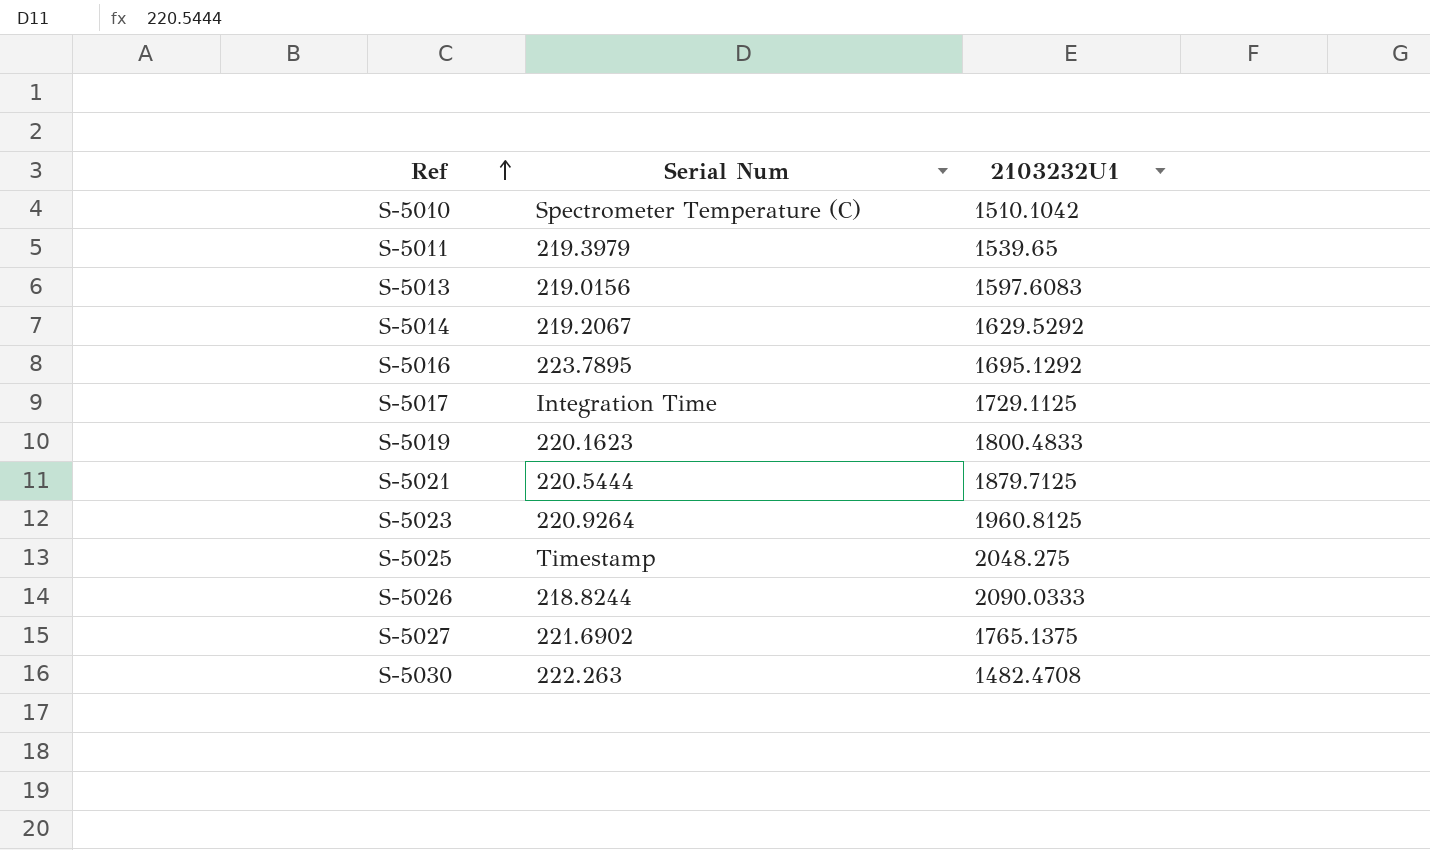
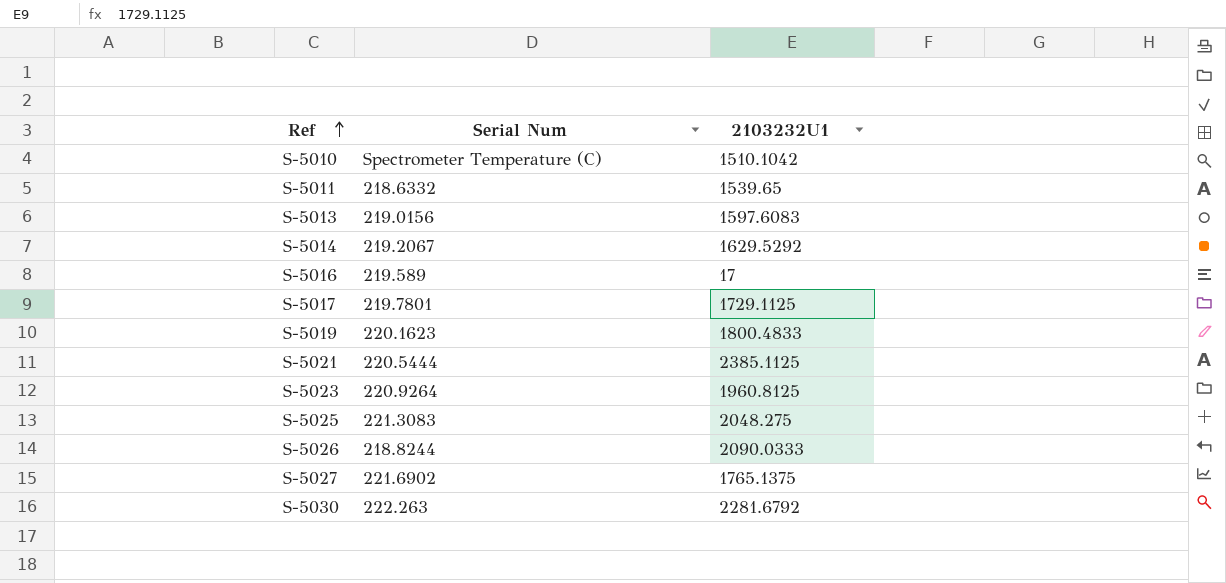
S-5011 | Serial Num: 219.3979 -> 218.6332
S-5016 | Serial Num: 223.7895 -> 219.589
S-5016 | 2103232U1: 1695.1292 -> 17
S-5017 | Serial Num: Integration Time -> 219.7801
S-5021 | 2103232U1: 1879.7125 -> 2385.1125
S-5025 | Serial Num: Timestamp -> 221.3083
S-5030 | 2103232U1: 1482.4708 -> 2281.6792

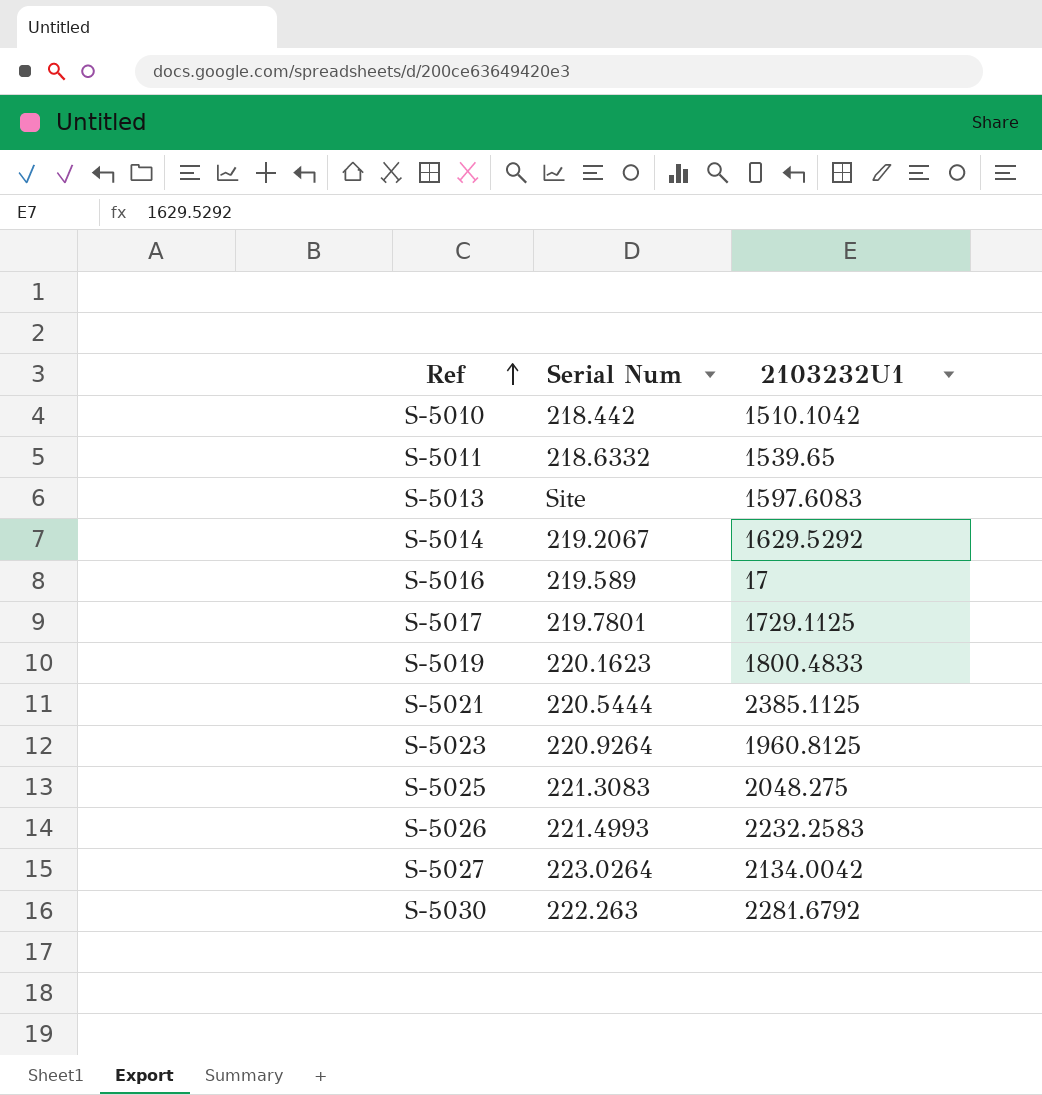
S-5010 | Serial Num: Spectrometer Temperature (C) -> 218.442
S-5013 | Serial Num: 219.0156 -> Site
S-5026 | Serial Num: 218.8244 -> 221.4993
S-5026 | 2103232U1: 2090.0333 -> 2232.2583
S-5027 | Serial Num: 221.6902 -> 223.0264
S-5027 | 2103232U1: 1765.1375 -> 2134.0042

